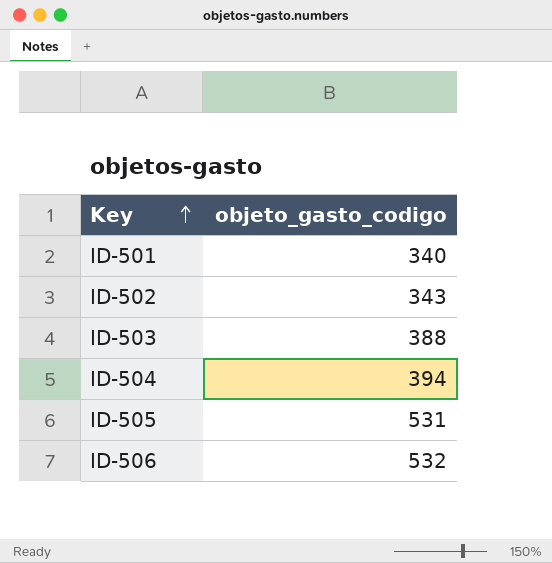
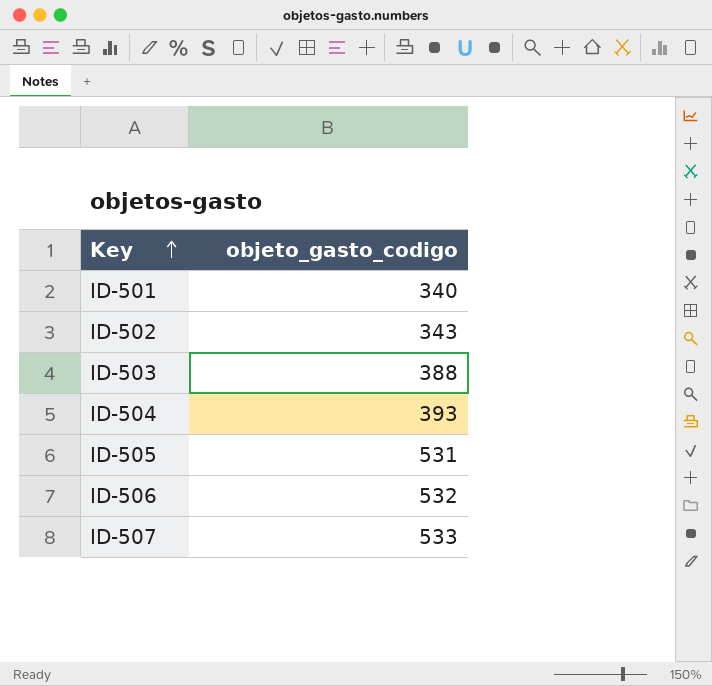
ID-504 | objeto_gasto_codigo: 394 -> 393
row ID-507: none -> 533

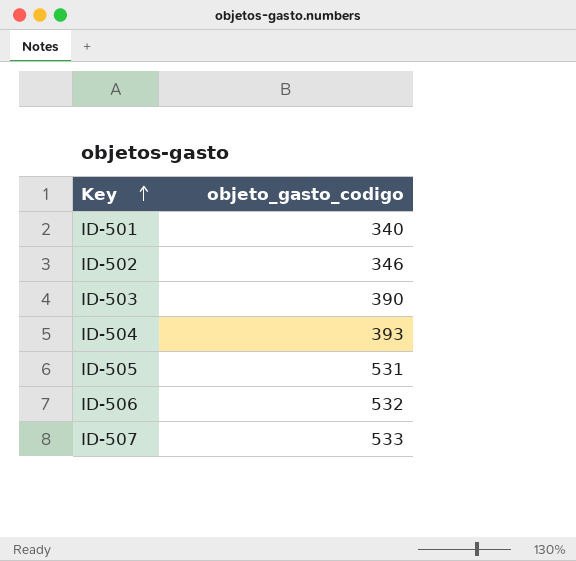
ID-502 | objeto_gasto_codigo: 343 -> 346
ID-503 | objeto_gasto_codigo: 388 -> 390

